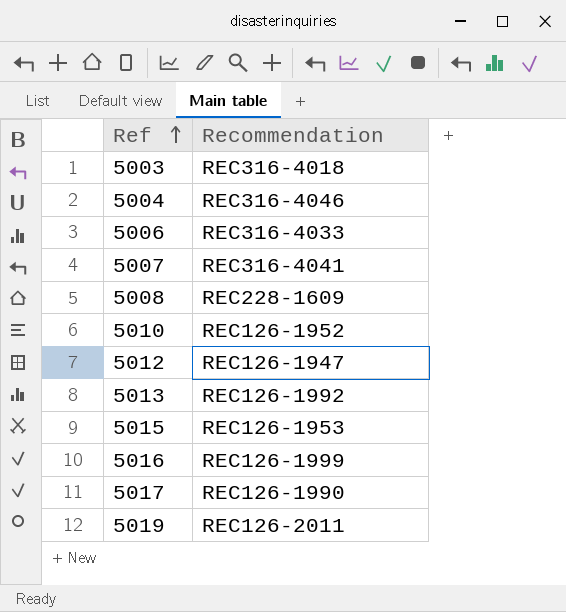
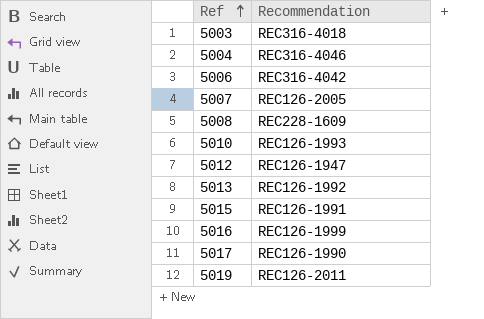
5006 | Recommendation: REC316-4033 -> REC316-4042
5007 | Recommendation: REC316-4041 -> REC126-2005
5010 | Recommendation: REC126-1952 -> REC126-1993
5015 | Recommendation: REC126-1953 -> REC126-1991

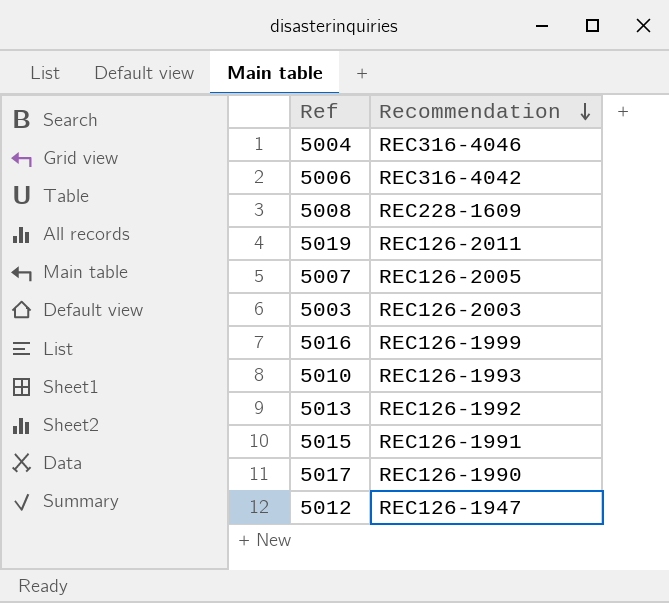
row order: Ref ascending -> Recommendation descending
5003 | Recommendation: REC316-4018 -> REC126-2003

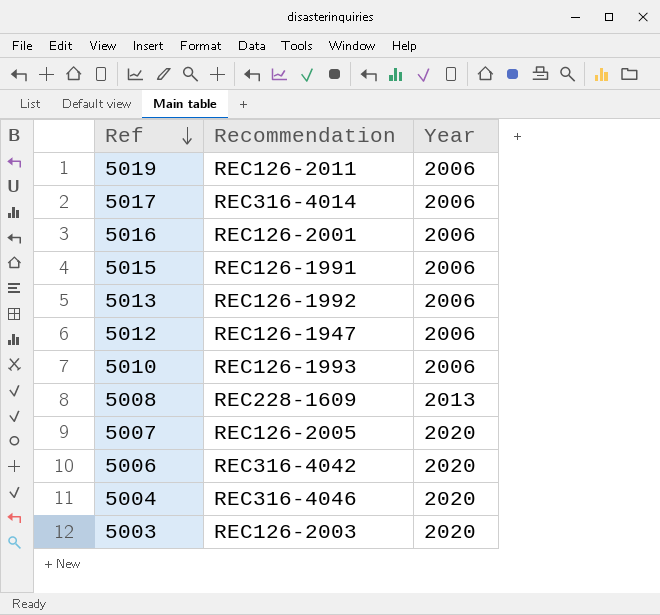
row order: Recommendation descending -> Ref descending
column Year | position: none -> 3
5017 | Recommendation: REC126-1990 -> REC316-4014
5016 | Recommendation: REC126-1999 -> REC126-2001

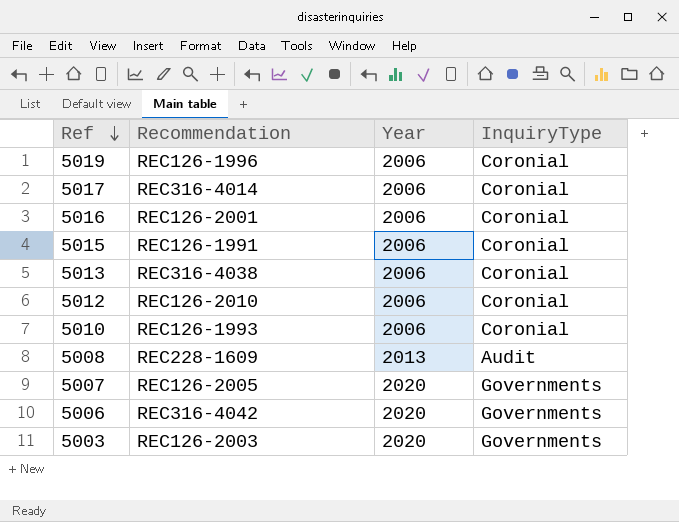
column InquiryType | position: none -> 4
row 5004: REC316-4046 | 2020 -> none
5019 | Recommendation: REC126-2011 -> REC126-1996
5013 | Recommendation: REC126-1992 -> REC316-4038
5012 | Recommendation: REC126-1947 -> REC126-2010

